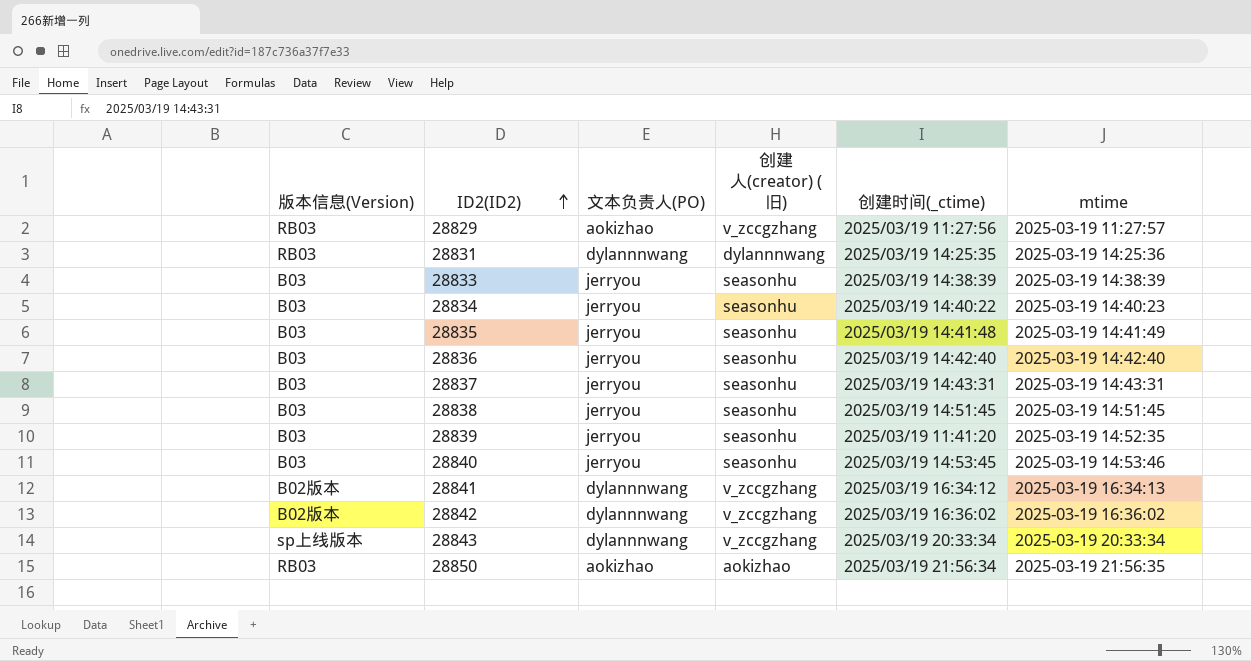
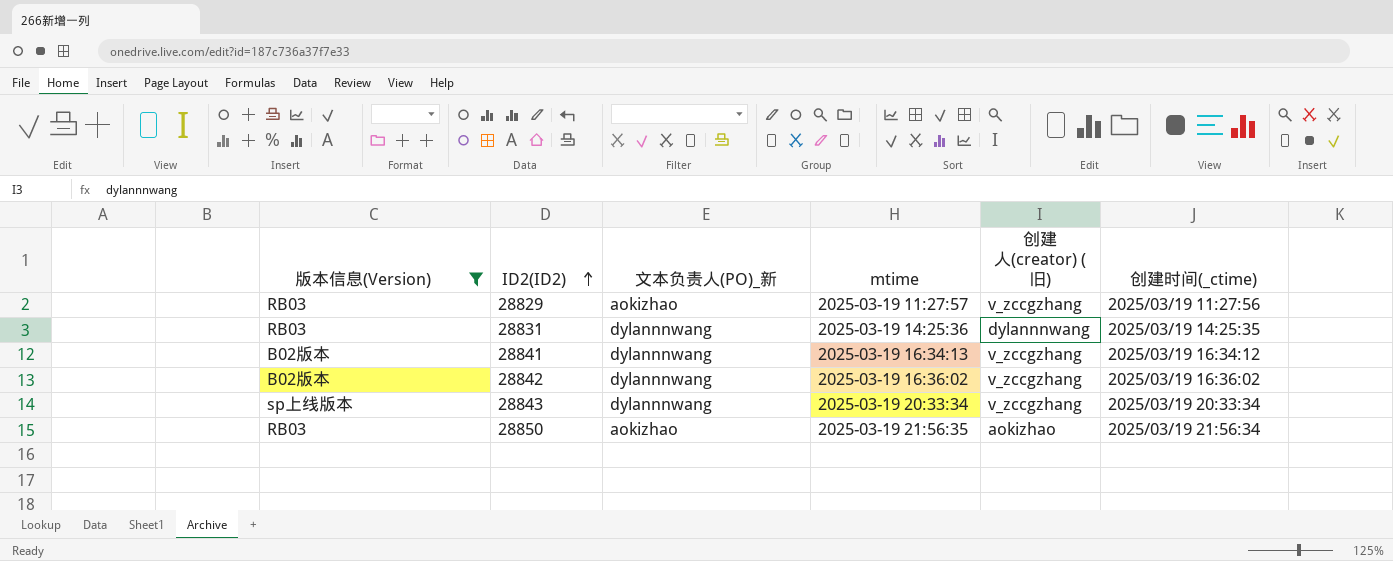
filter: none -> 版本信息(Version) != B03
column name: 文本负责人(PO) -> 文本负责人(PO)_新
column mtime | position: 6 -> 4

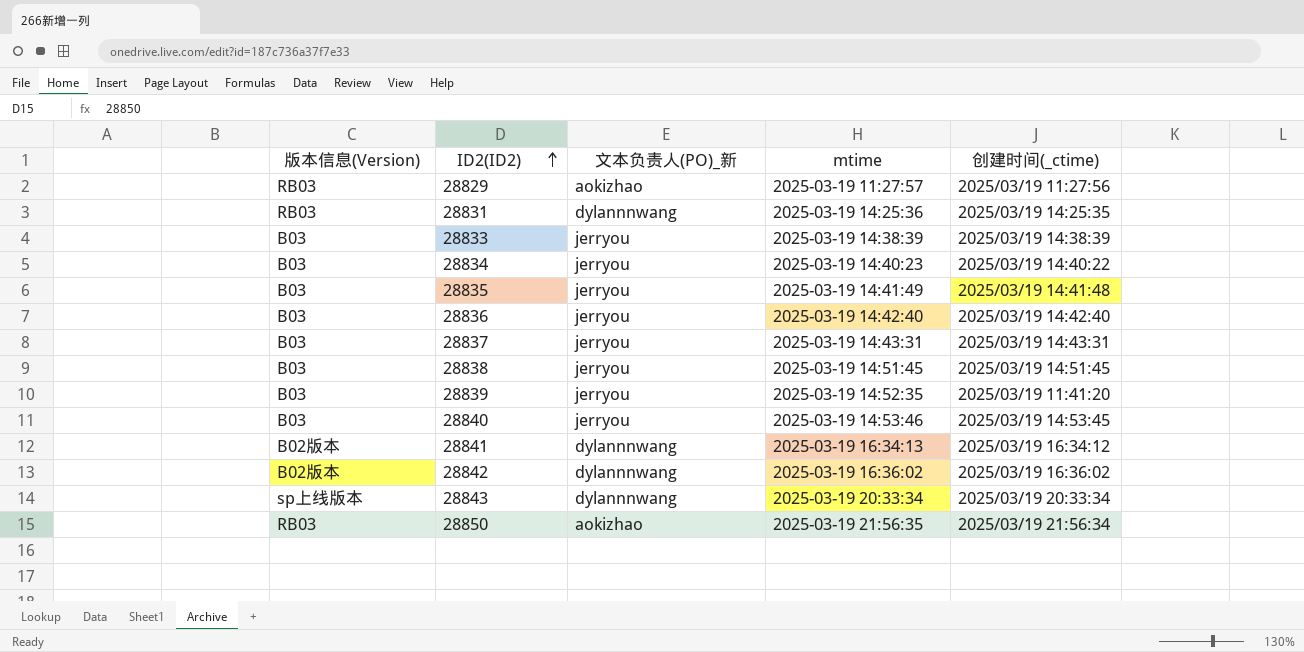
filter: 版本信息(Version) != B03 -> none
column 创建人(creator) (旧) | position: 5 -> none

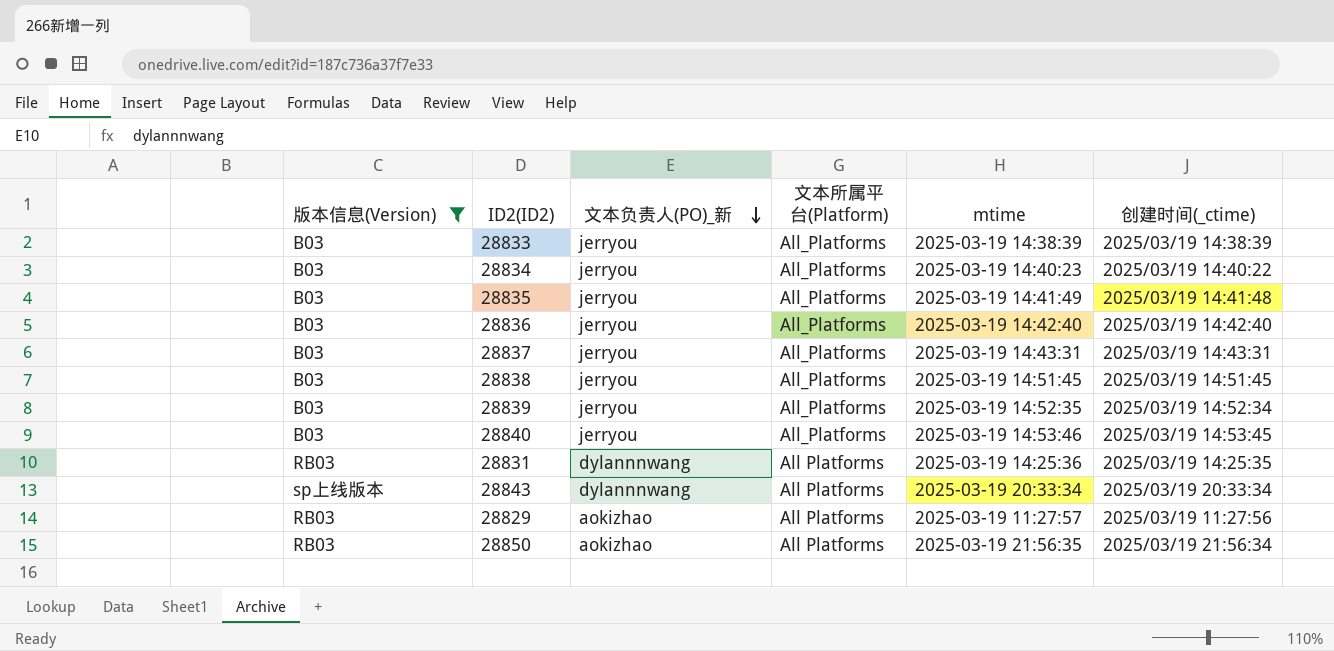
filter: none -> 版本信息(Version) != B02版本
row order: ID2(ID2) ascending -> 文本负责人(PO)_新 descending
column 文本所属平台(Platform) | position: none -> 4
28839 | 创建时间(_ctime): 2025/03/19 11:41:20 -> 2025/03/19 14:52:34

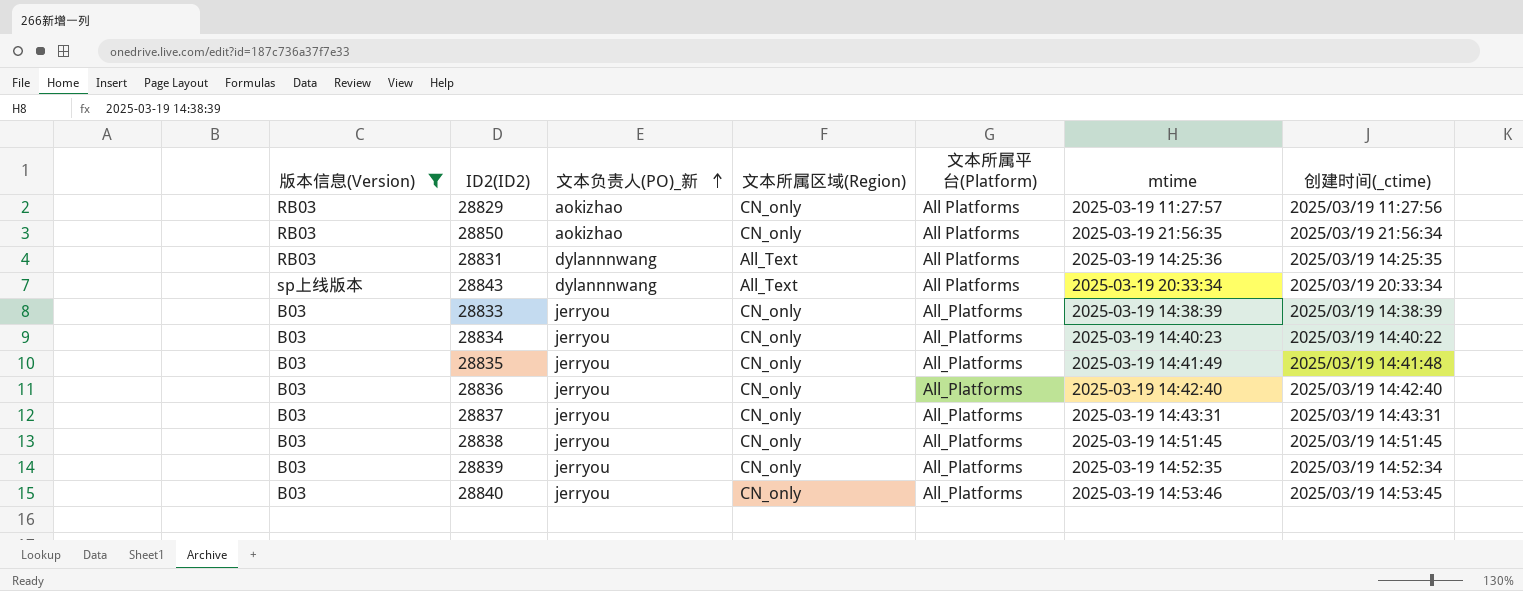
row order: 文本负责人(PO)_新 descending -> 文本负责人(PO)_新 ascending
column 文本所属区域(Region) | position: none -> 4

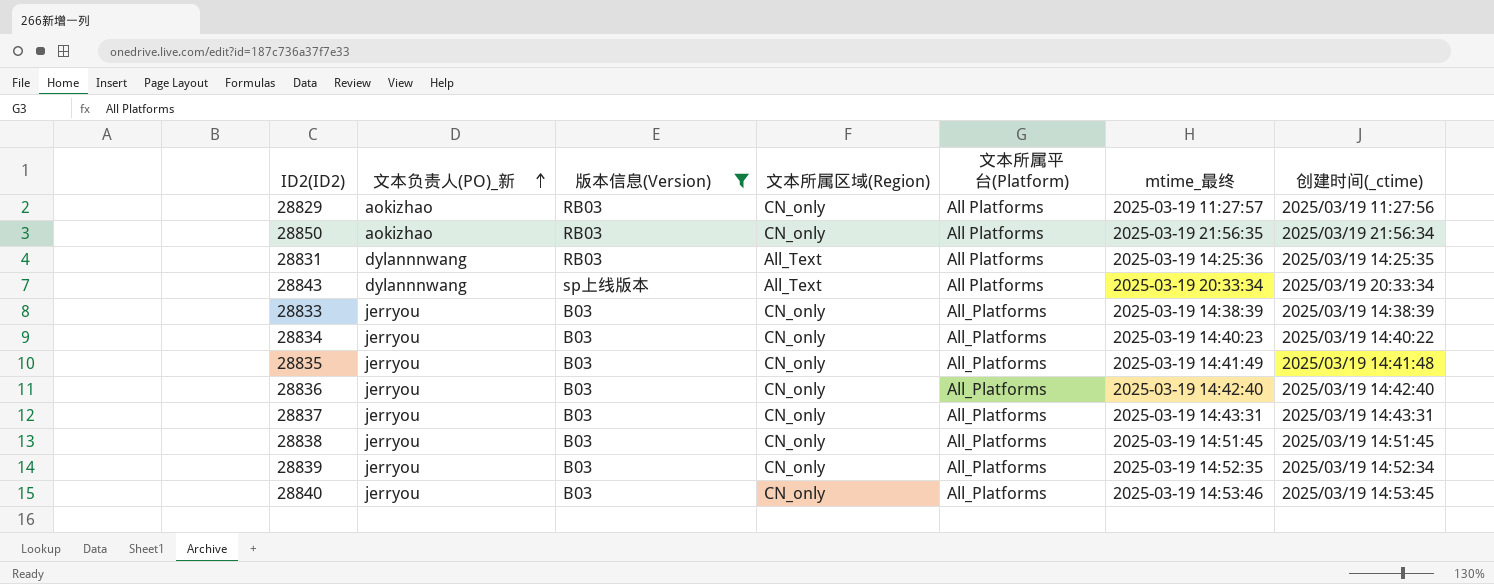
column 版本信息(Version) | position: 1 -> 3
column name: mtime -> mtime_最终

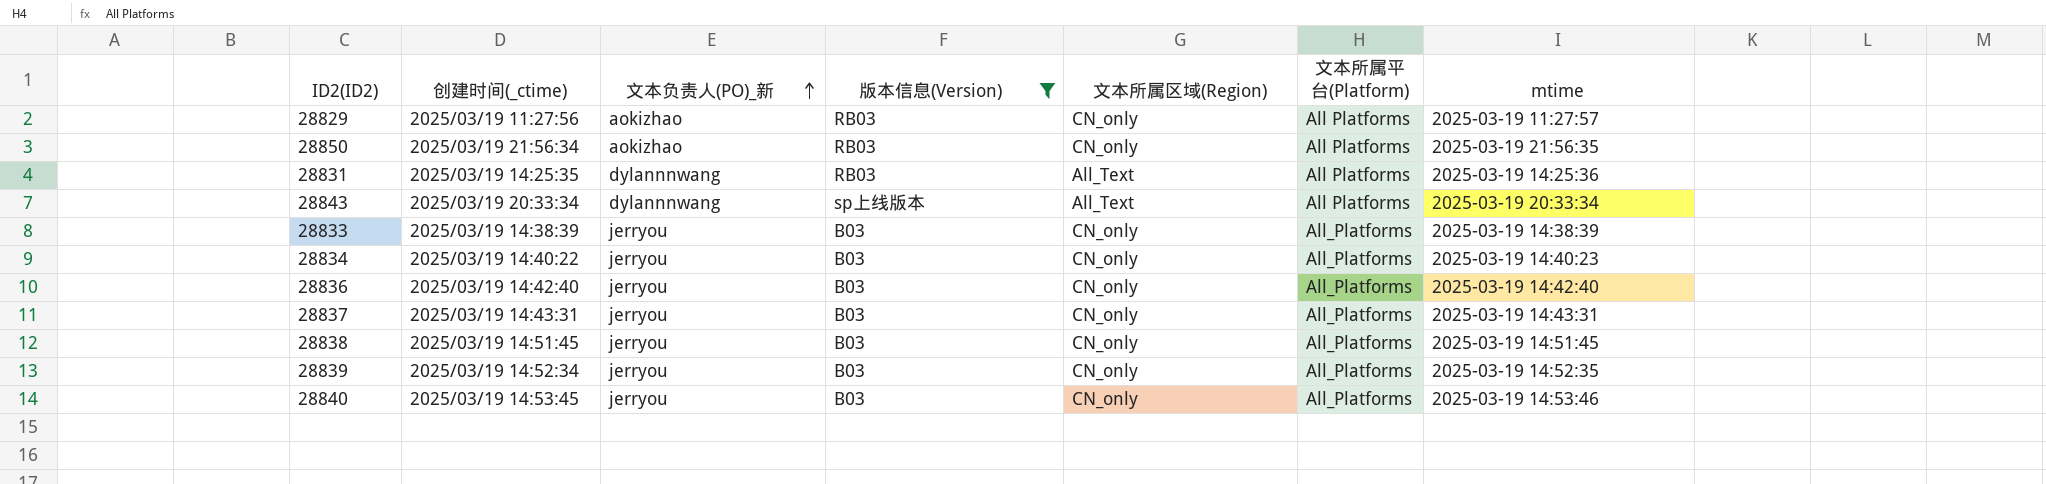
column 创建时间(_ctime) | position: 7 -> 2
column name: mtime_最终 -> mtime
row 28835: jerryou | B03 | CN_only | All_Platforms | 2025-03-19 14:41:49 | 2025/03/19 14:41:48 -> none

